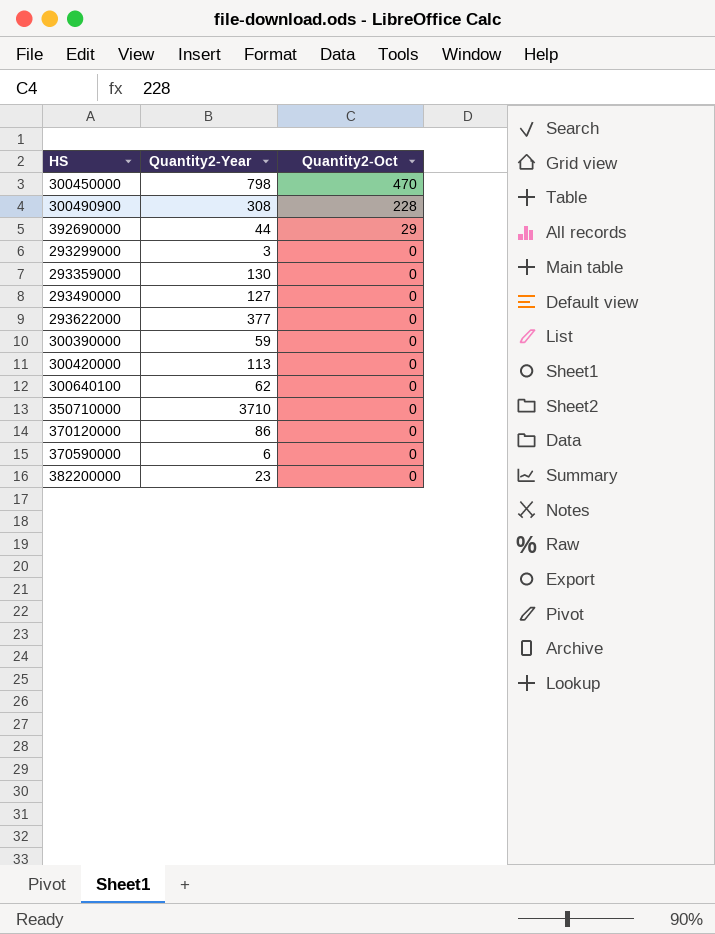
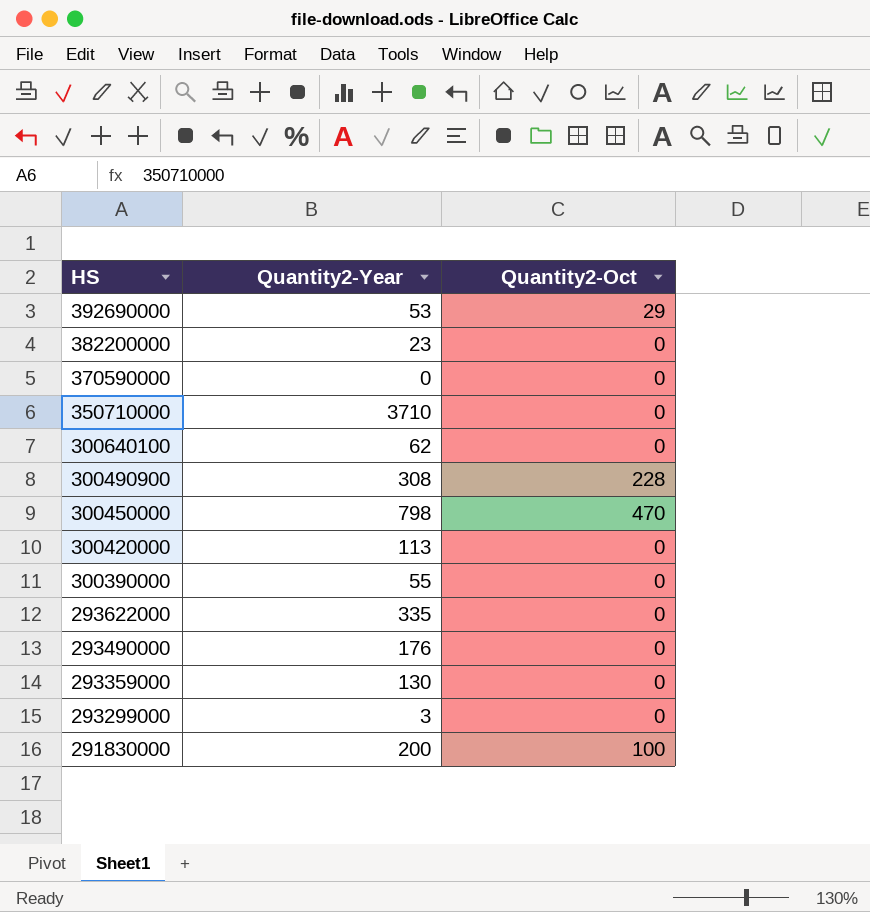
row order: Quantity2-Oct descending -> HS descending
row 370120000: 86 | 0 -> none
392690000 | Quantity2-Year: 44 -> 53
370590000 | Quantity2-Year: 6 -> 0
300390000 | Quantity2-Year: 59 -> 55
293622000 | Quantity2-Year: 377 -> 335
293490000 | Quantity2-Year: 127 -> 176
row 291830000: none -> 200 | 100

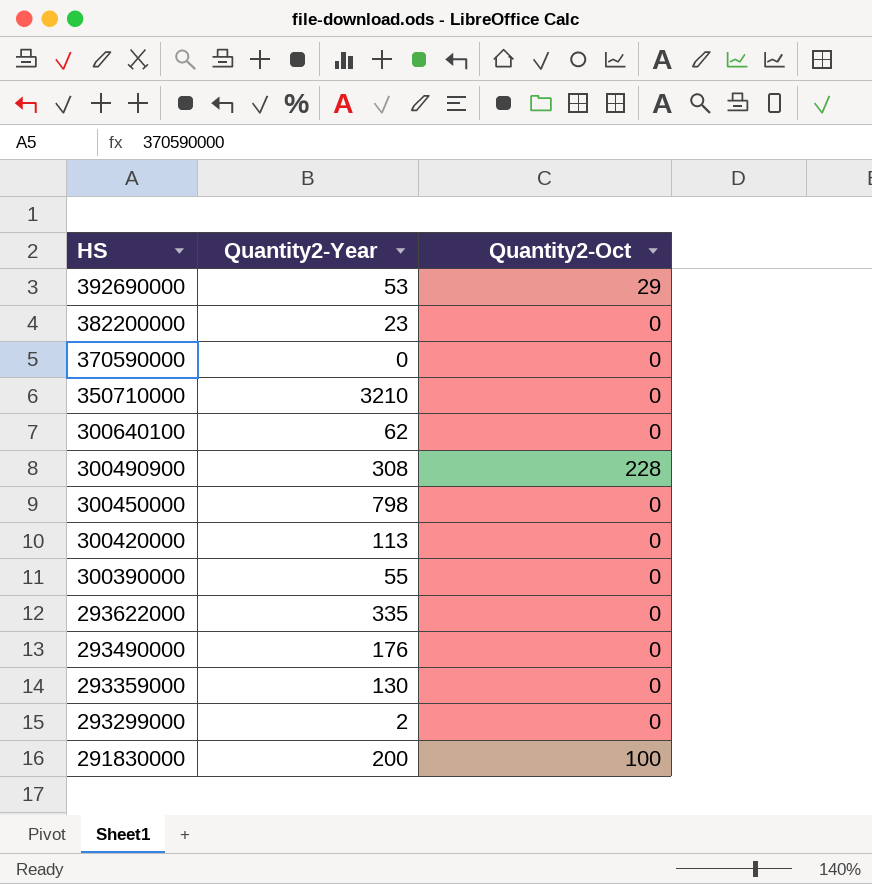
350710000 | Quantity2-Year: 3710 -> 3210
300450000 | Quantity2-Oct: 470 -> 0
293299000 | Quantity2-Year: 3 -> 2

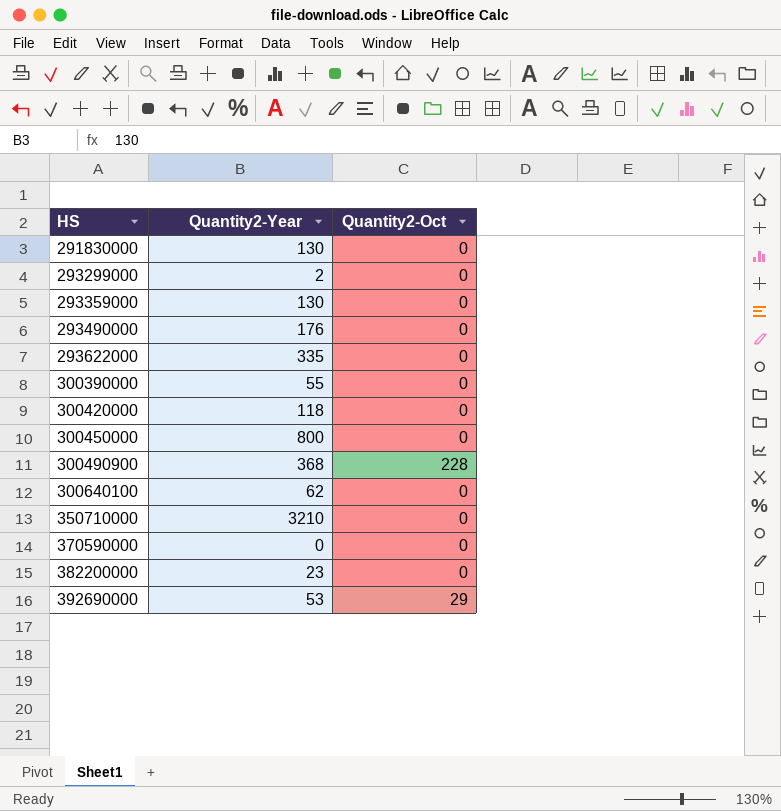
row order: HS descending -> HS ascending
291830000 | Quantity2-Year: 200 -> 130
291830000 | Quantity2-Oct: 100 -> 0
300420000 | Quantity2-Year: 113 -> 118
300450000 | Quantity2-Year: 798 -> 800
300490900 | Quantity2-Year: 308 -> 368

